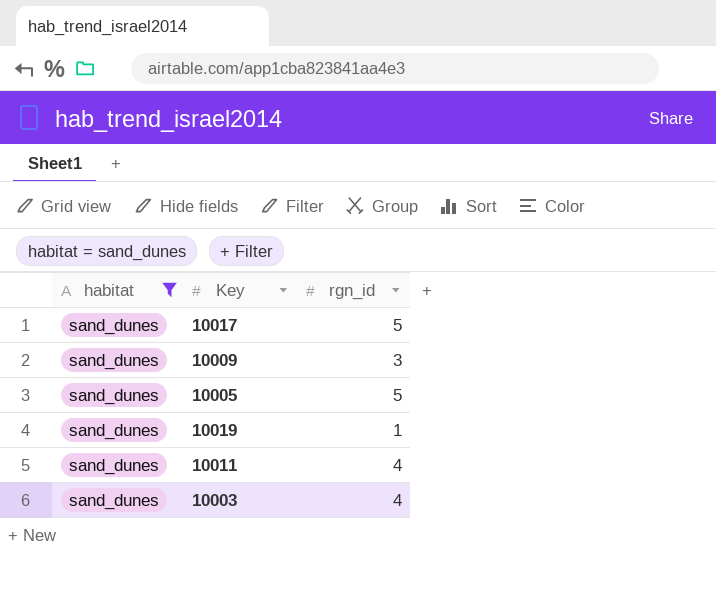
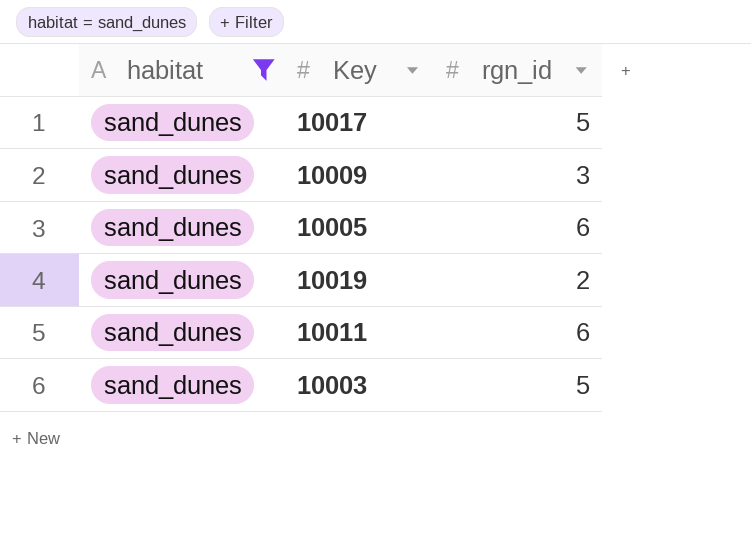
10005 | rgn_id: 5 -> 6
10019 | rgn_id: 1 -> 2
10011 | rgn_id: 4 -> 6
10003 | rgn_id: 4 -> 5

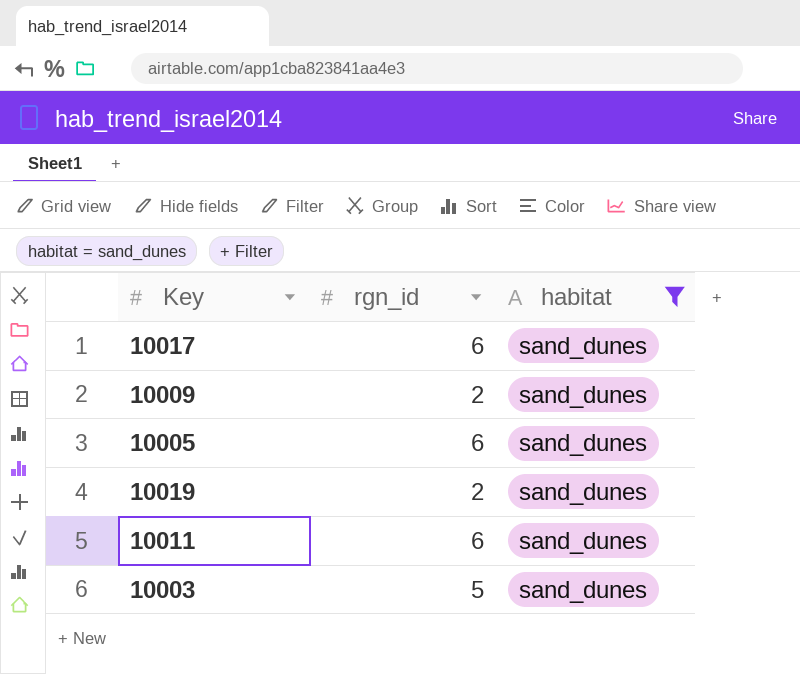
column habitat | position: 1 -> 3
10017 | rgn_id: 5 -> 6
10009 | rgn_id: 3 -> 2

